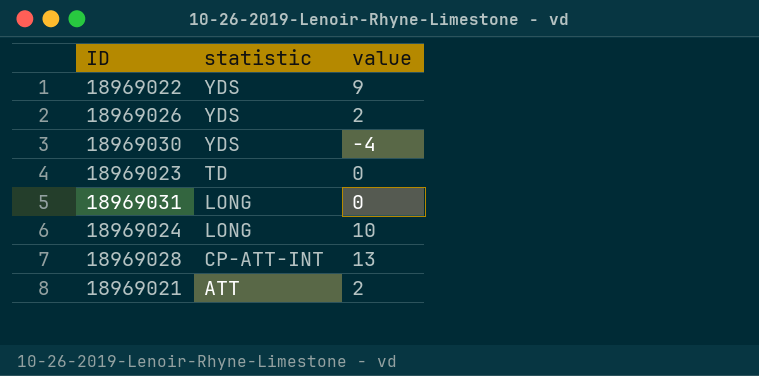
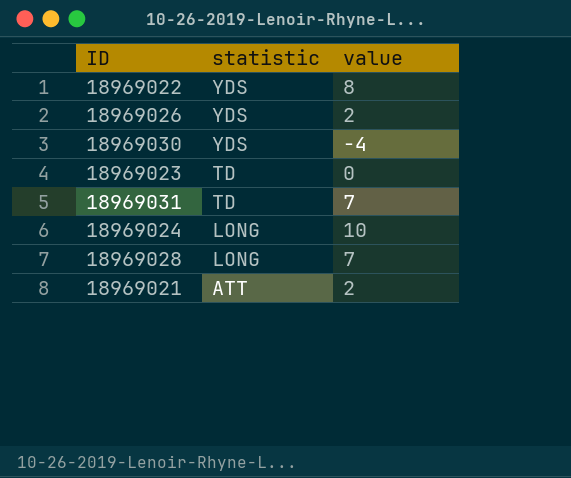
18969022 | value: 9 -> 8
18969031 | statistic: LONG -> TD
18969031 | value: 0 -> 7
18969028 | statistic: CP-ATT-INT -> LONG
18969028 | value: 13 -> 7

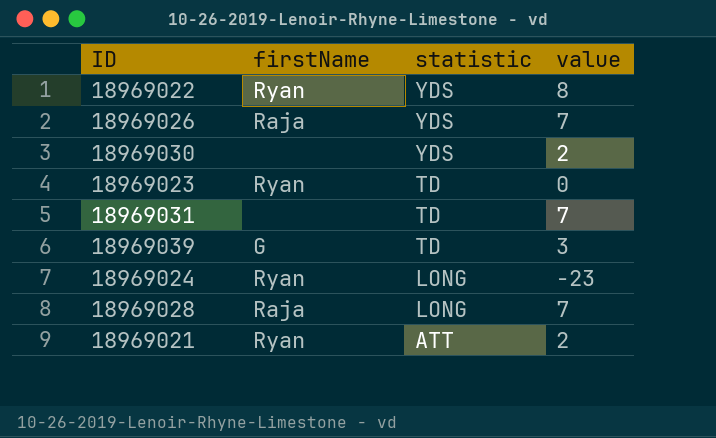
column firstName | position: none -> 2
18969026 | value: 2 -> 7
18969030 | value: -4 -> 2
row 18969039: none -> G | TD | 3
18969024 | value: 10 -> -23

